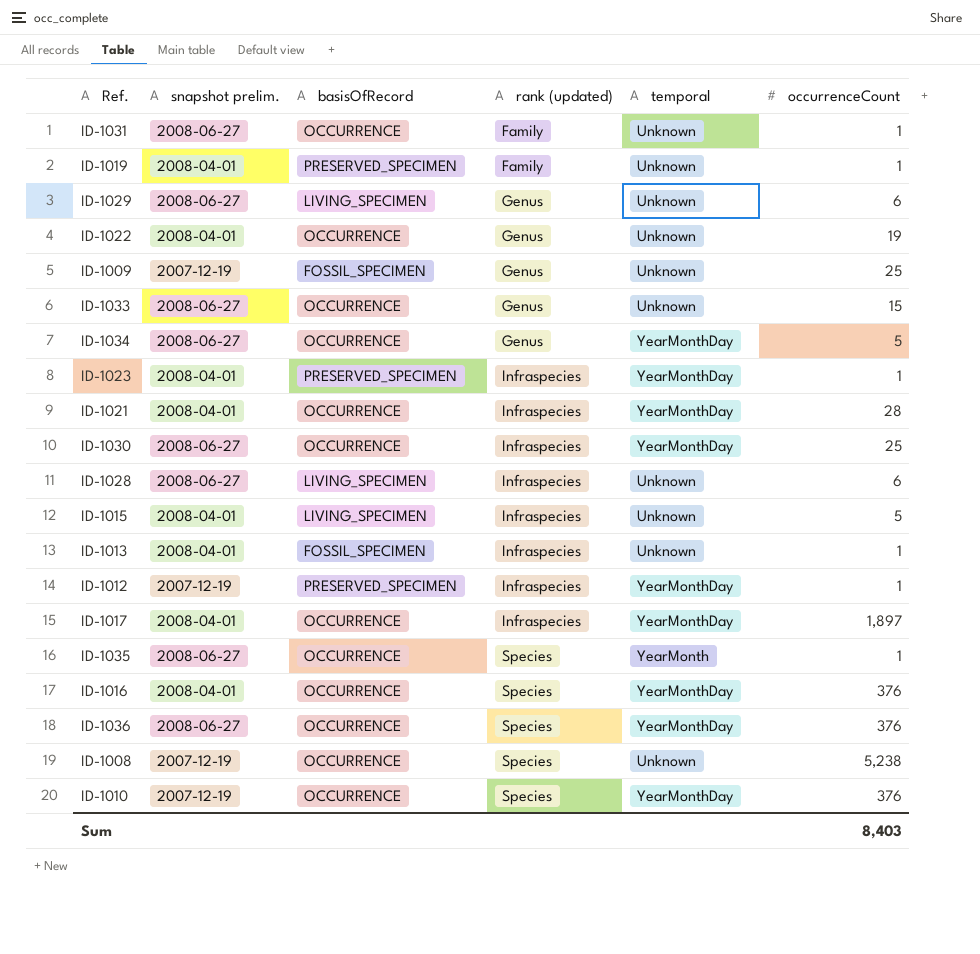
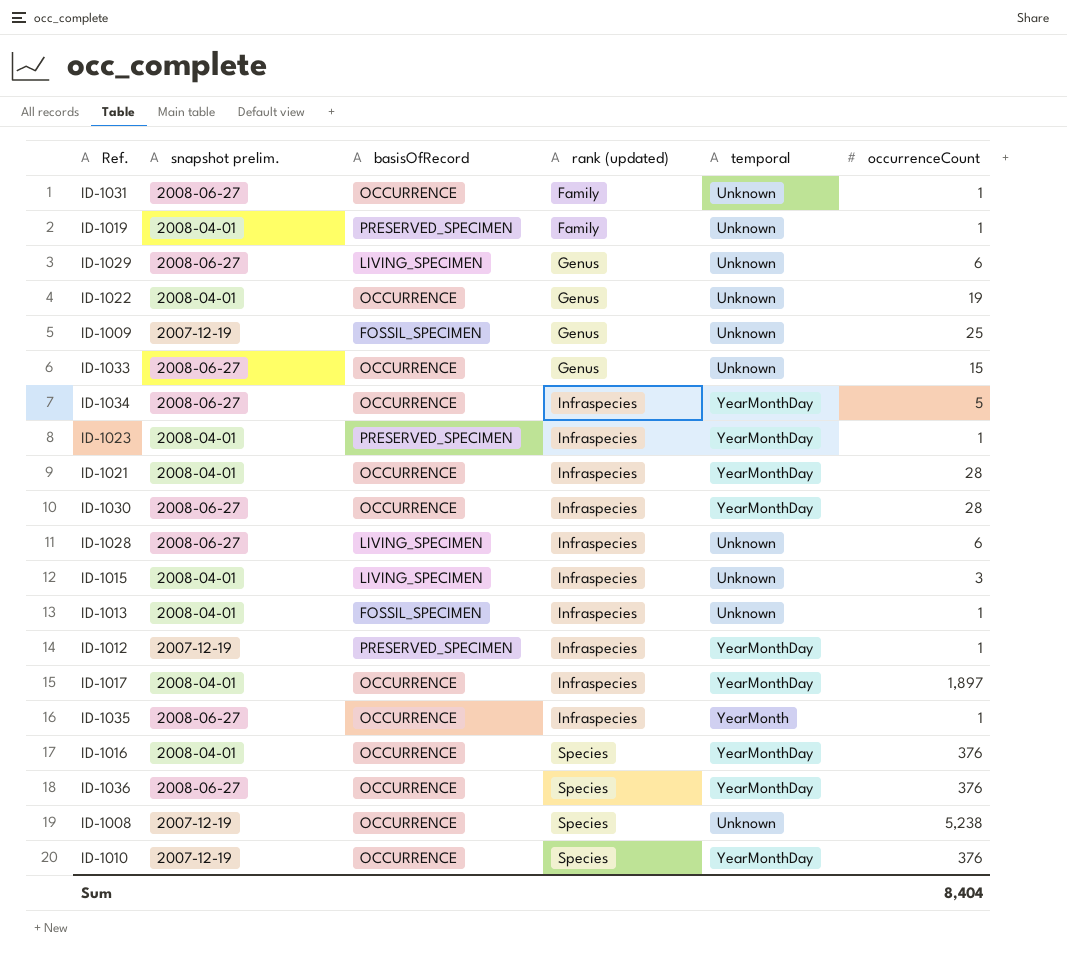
ID-1034 | rank (updated): Genus -> Infraspecies
ID-1030 | occurrenceCount: 25 -> 28
ID-1015 | occurrenceCount: 5 -> 3
ID-1035 | rank (updated): Species -> Infraspecies
Sum | occurrenceCount: 8,403 -> 8,404

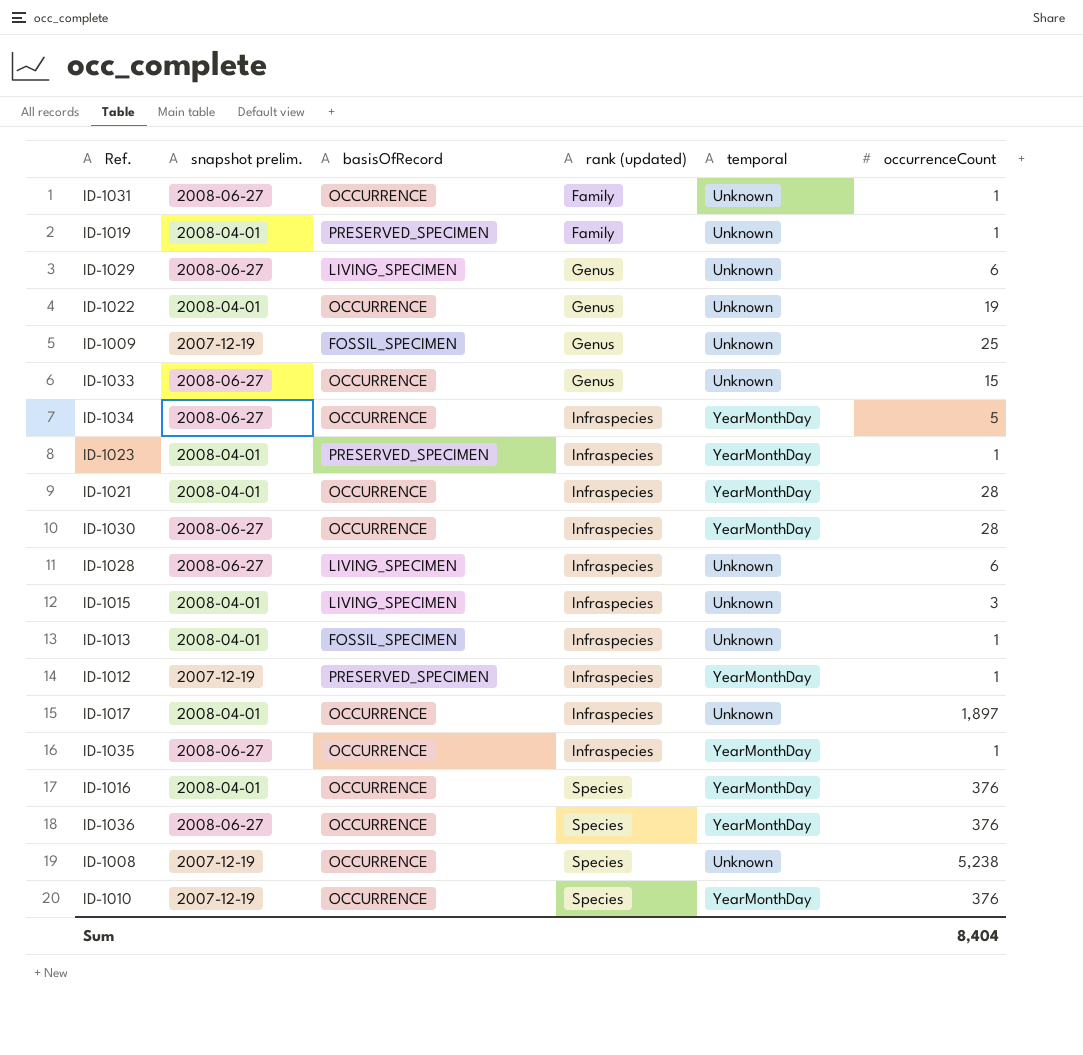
ID-1017 | temporal: YearMonthDay -> Unknown
ID-1035 | temporal: YearMonth -> YearMonthDay

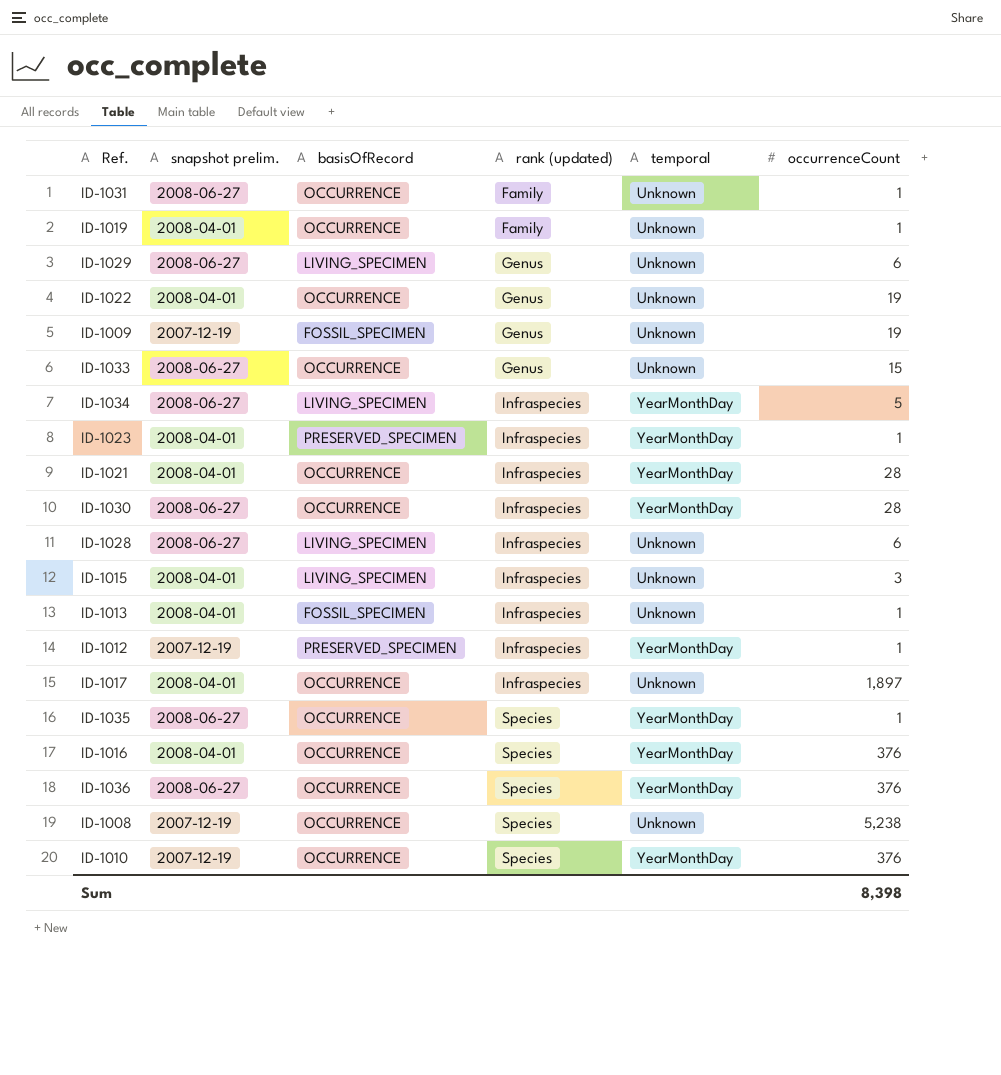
ID-1019 | basisOfRecord: PRESERVED_SPECIMEN -> OCCURRENCE
ID-1009 | occurrenceCount: 25 -> 19
ID-1034 | basisOfRecord: OCCURRENCE -> LIVING_SPECIMEN
ID-1035 | rank (updated): Infraspecies -> Species
Sum | occurrenceCount: 8,404 -> 8,398

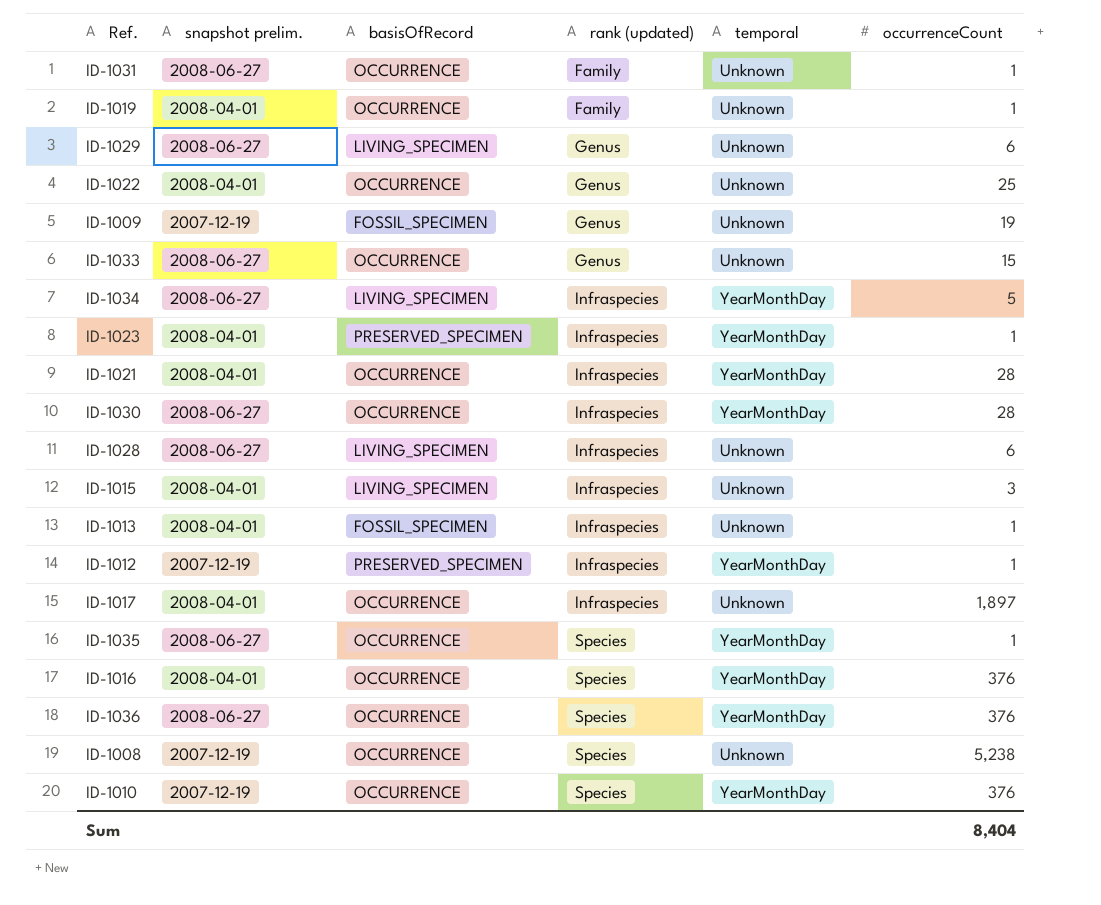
ID-1022 | occurrenceCount: 19 -> 25
Sum | occurrenceCount: 8,398 -> 8,404

